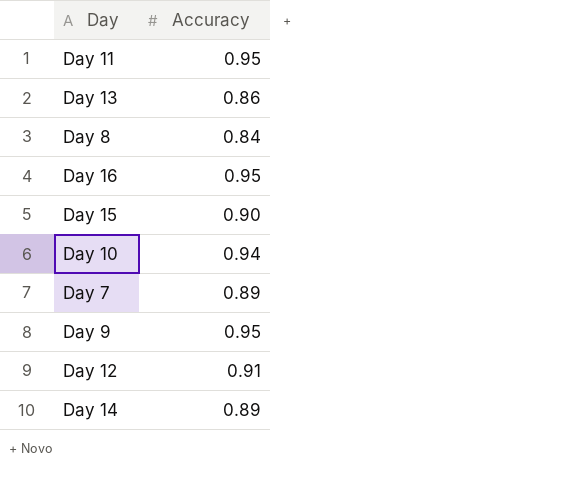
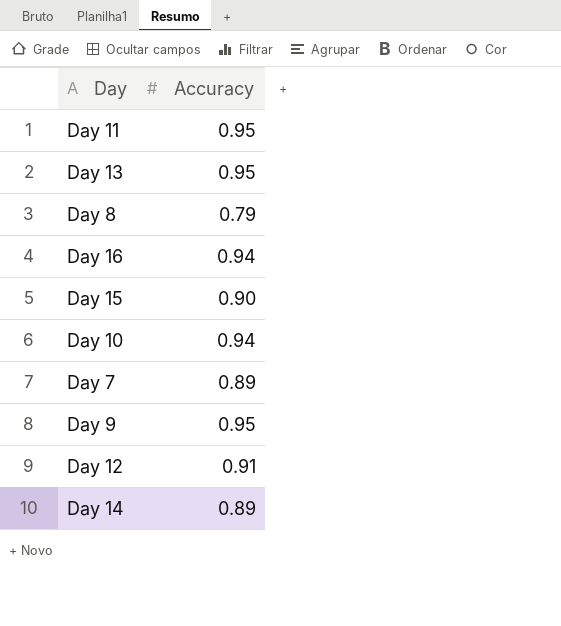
Day 13 | Accuracy: 0.86 -> 0.95
Day 8 | Accuracy: 0.84 -> 0.79
Day 16 | Accuracy: 0.95 -> 0.94

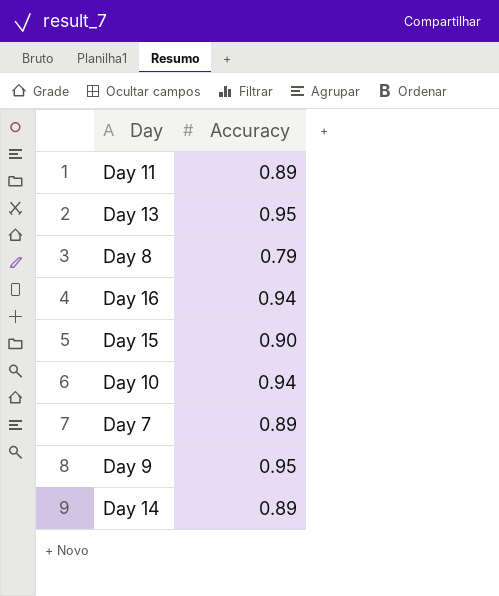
row Day 12: 0.91 -> none
Day 11 | Accuracy: 0.95 -> 0.89

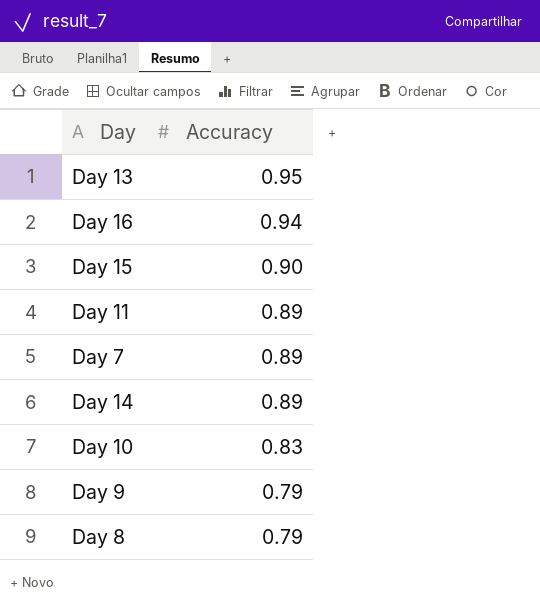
row order: none -> Accuracy descending
Day 10 | Accuracy: 0.94 -> 0.83
Day 9 | Accuracy: 0.95 -> 0.79

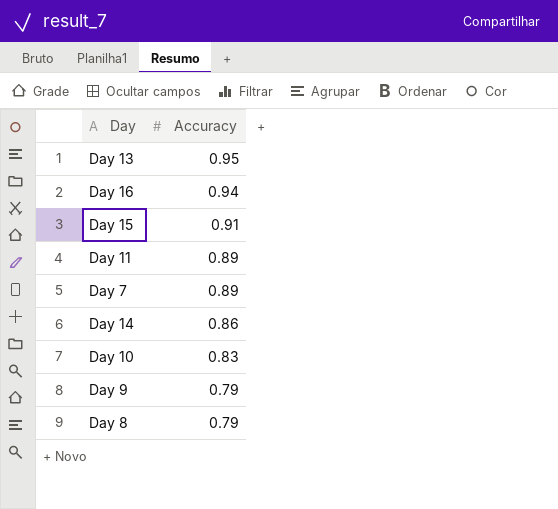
Day 15 | Accuracy: 0.90 -> 0.91
Day 14 | Accuracy: 0.89 -> 0.86

